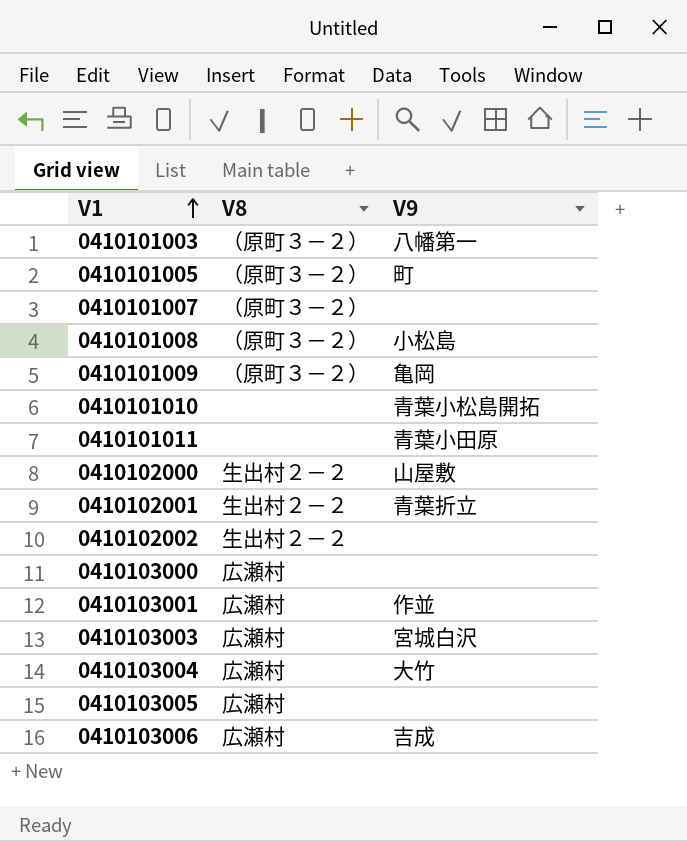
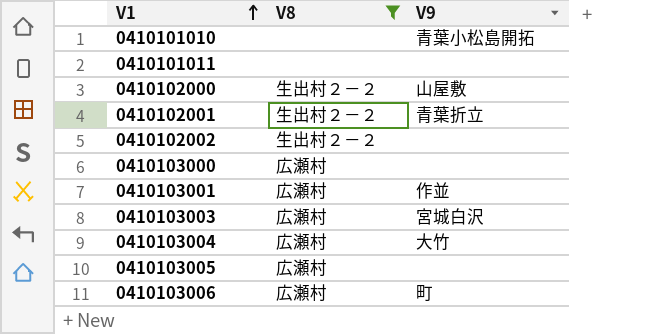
filter: none -> V8 != （原町３－２）
0410101011 | V9: 青葉小田原 -> none
0410103006 | V9: 吉成 -> 町

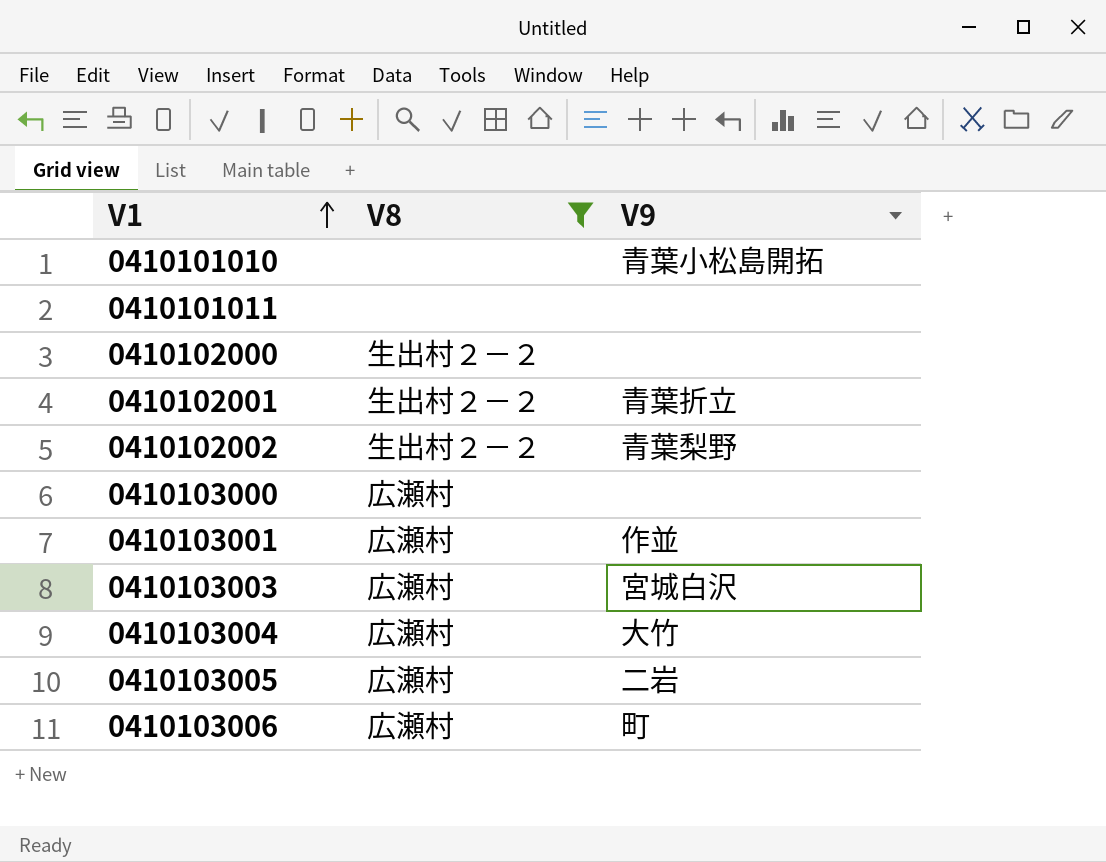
0410102000 | V9: 山屋敷 -> none
0410102002 | V9: none -> 青葉梨野
0410103005 | V9: none -> 二岩

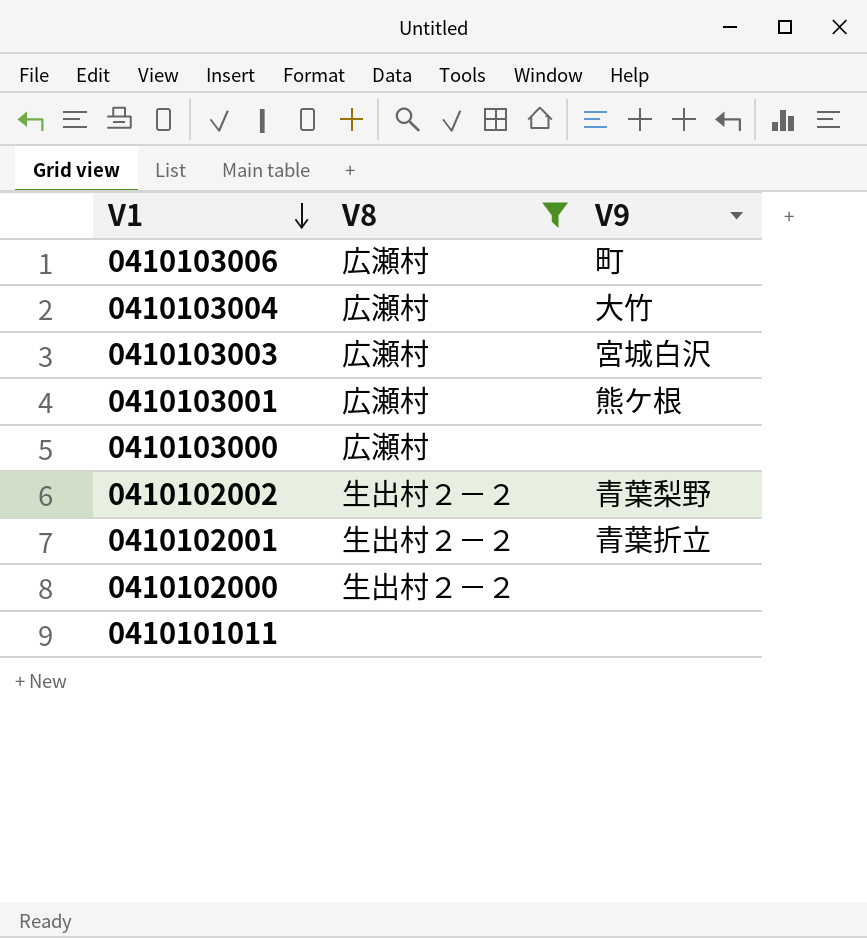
row order: V1 ascending -> V1 descending
row 0410101010: none | 青葉小松島開拓 -> none
row 0410103005: 広瀬村 | 二岩 -> none
0410103001 | V9: 作並 -> 熊ケ根

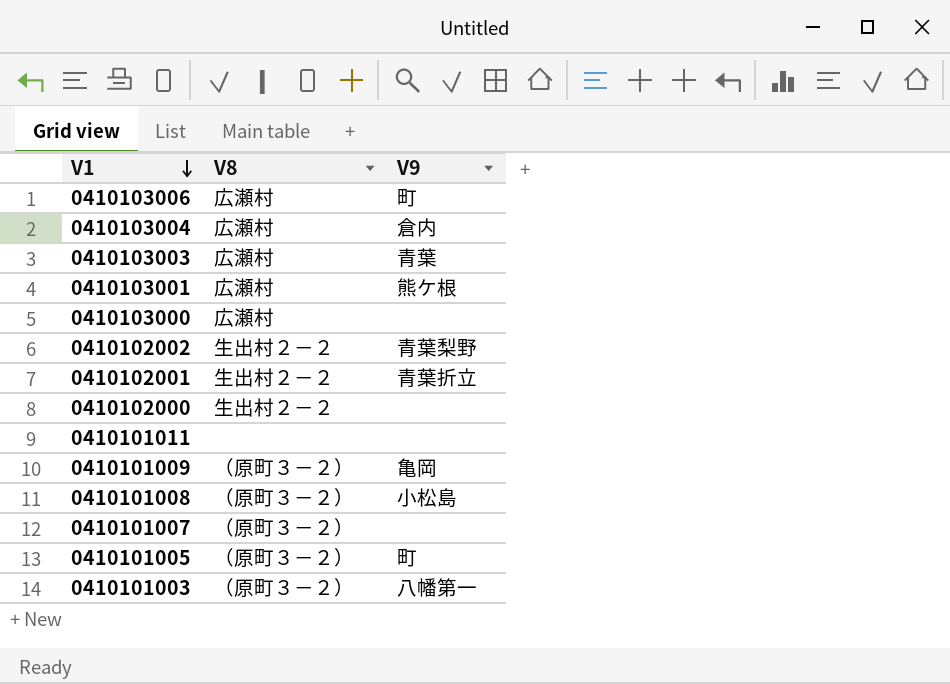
filter: V8 != （原町３－２） -> none
0410103004 | V9: 大竹 -> 倉内
0410103003 | V9: 宮城白沢 -> 青葉

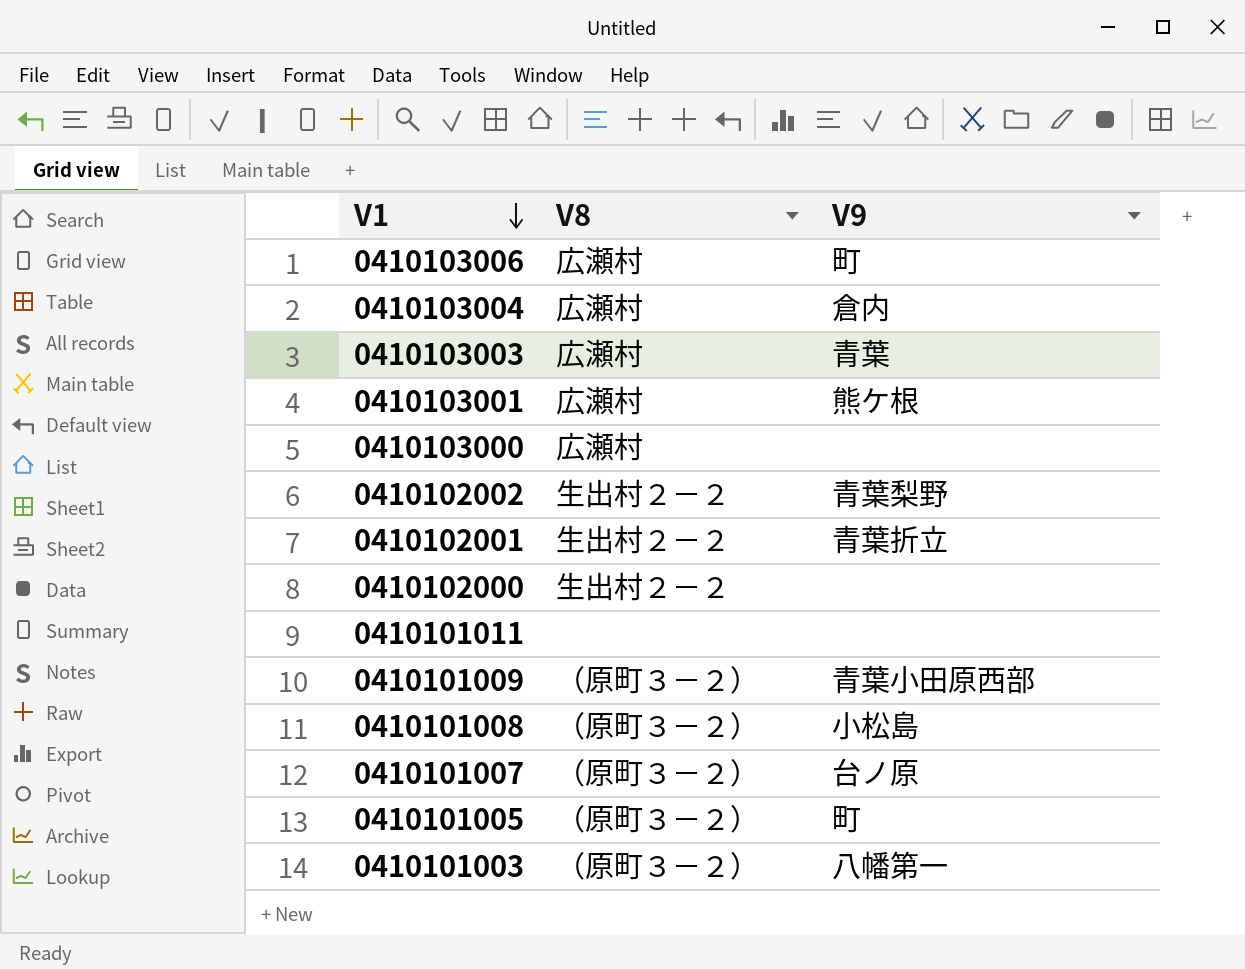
0410101009 | V9: 亀岡 -> 青葉小田原西部
0410101007 | V9: none -> 台ノ原

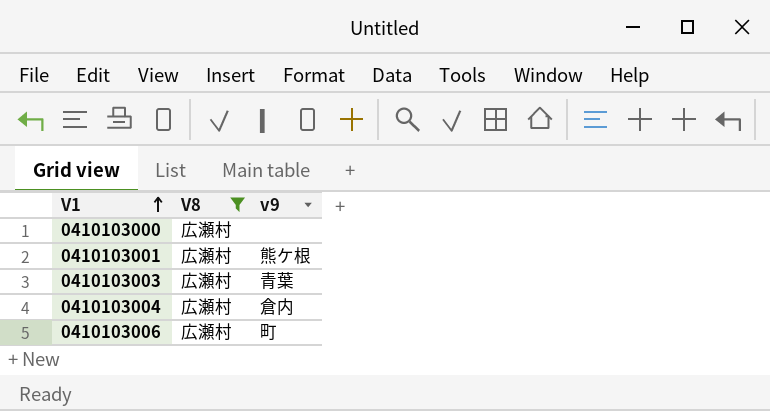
filter: none -> V8 = 広瀬村
row order: V1 descending -> V1 ascending
column name: V9 -> v9

